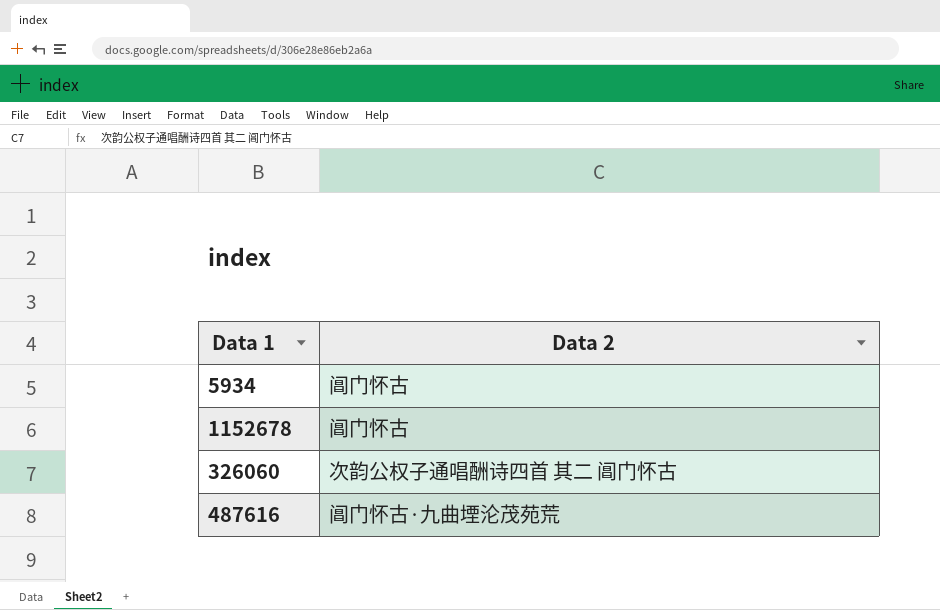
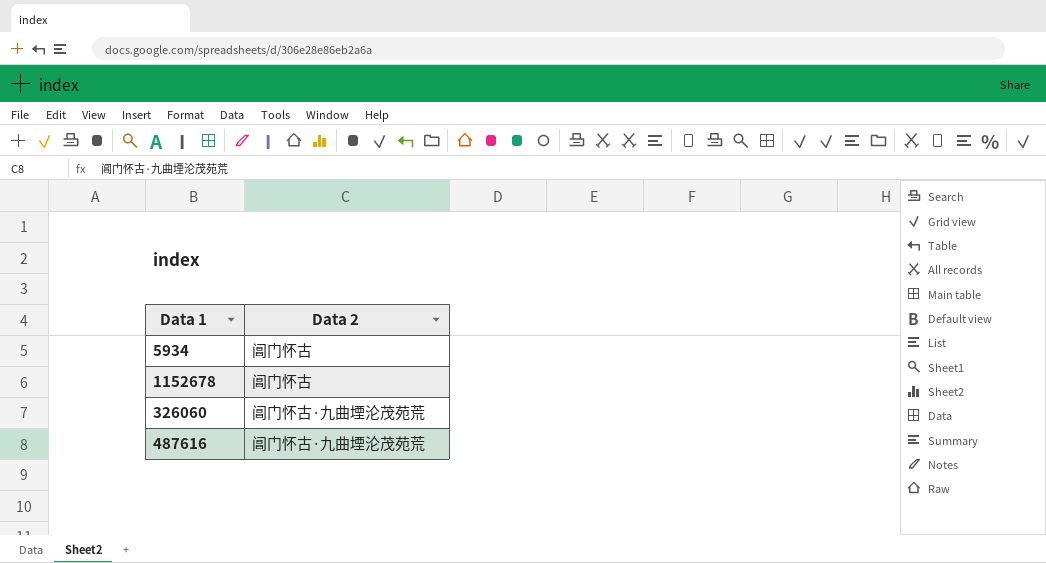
326060 | Data 2: 次韵公权子通唱酬诗四首 其二 阊门怀古 -> 阊门怀古·九曲堙沦茂苑荒

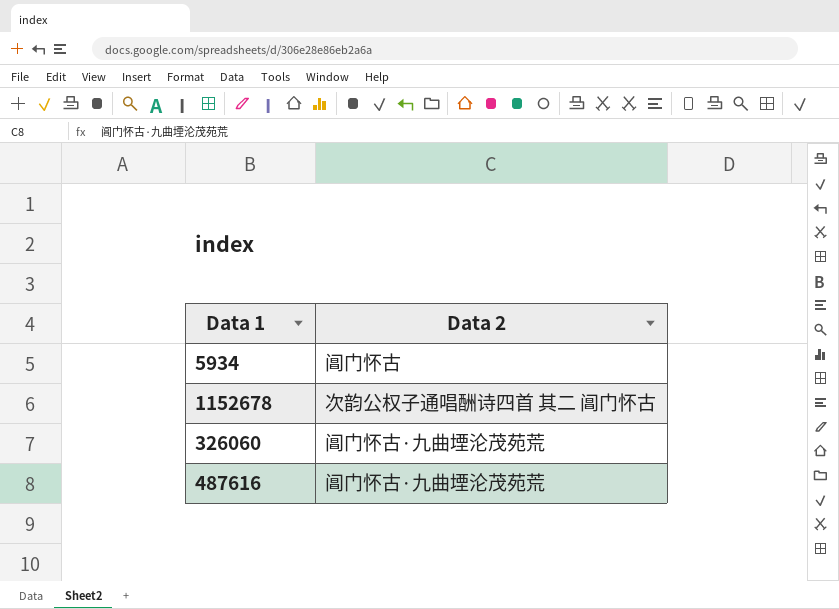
1152678 | Data 2: 阊门怀古 -> 次韵公权子通唱酬诗四首 其二 阊门怀古

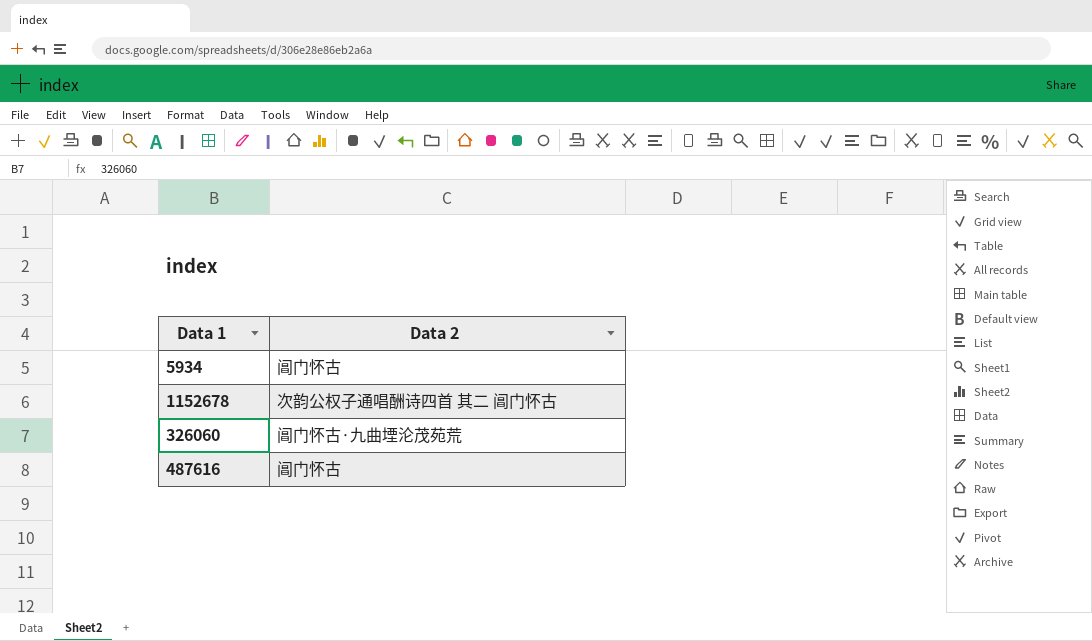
487616 | Data 2: 阊门怀古·九曲堙沦茂苑荒 -> 阊门怀古

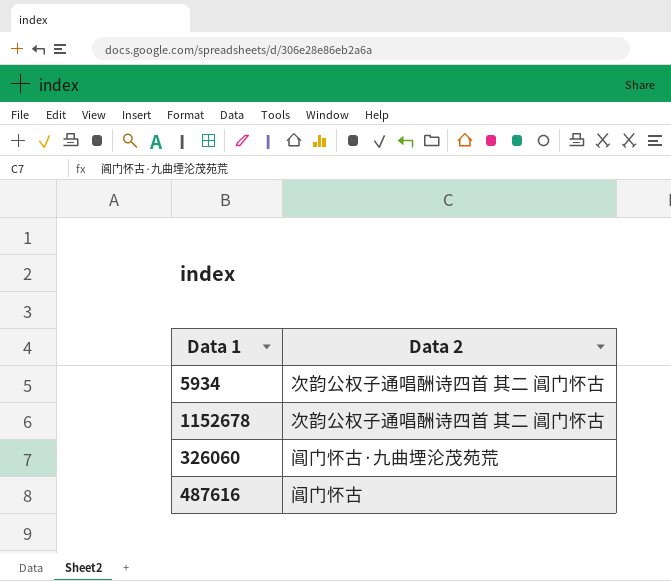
5934 | Data 2: 阊门怀古 -> 次韵公权子通唱酬诗四首 其二 阊门怀古

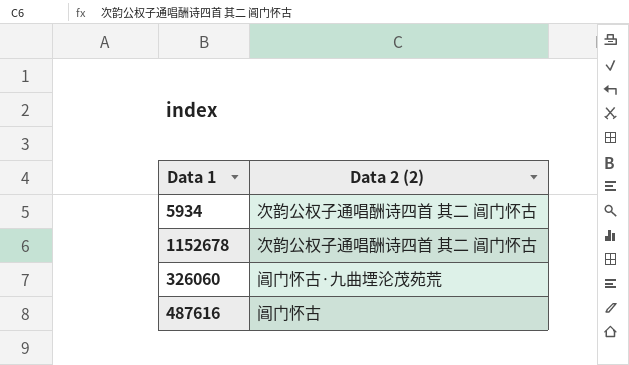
column name: Data 2 -> Data 2 (2)

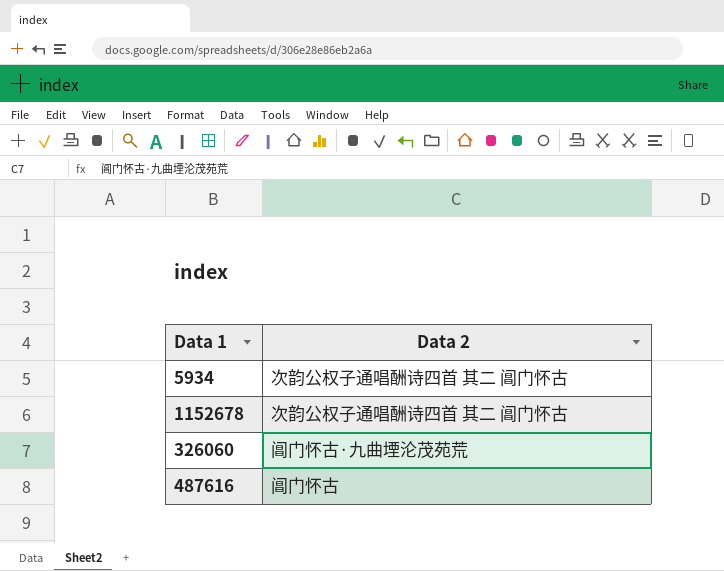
column name: Data 2 (2) -> Data 2

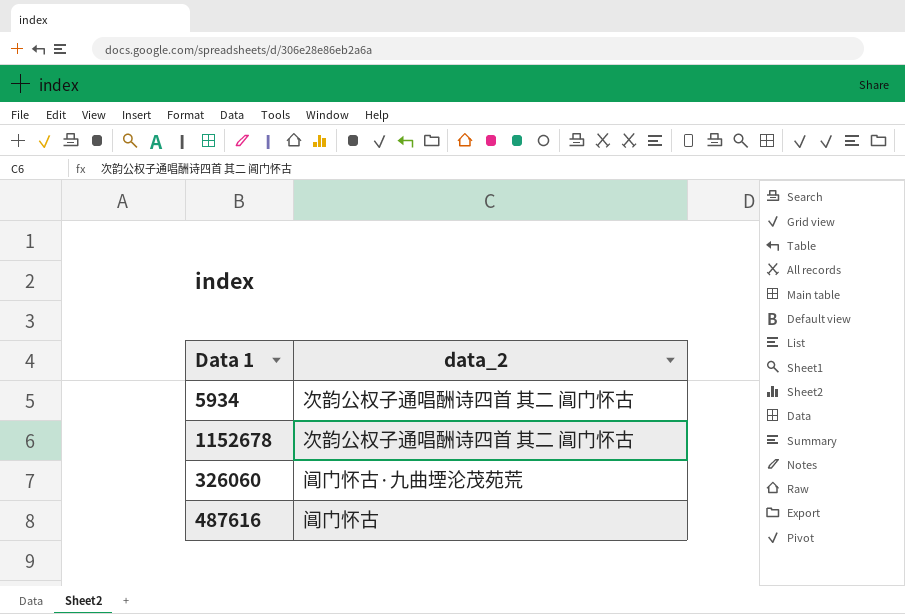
column name: Data 2 -> data_2

